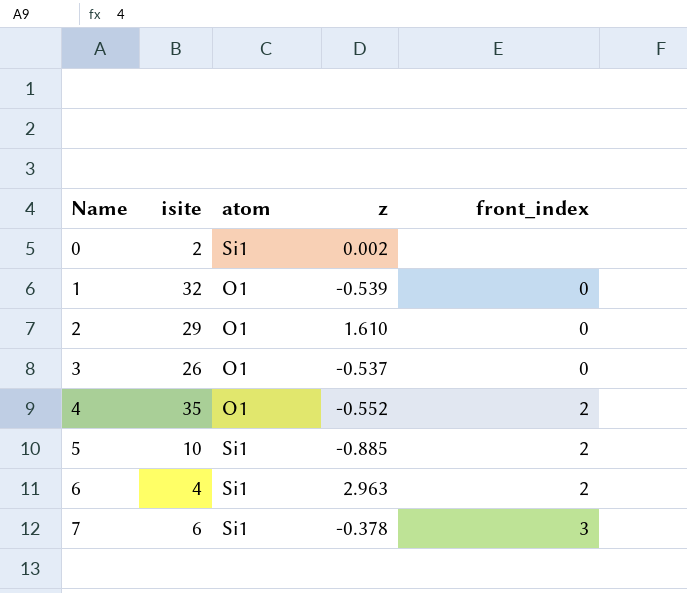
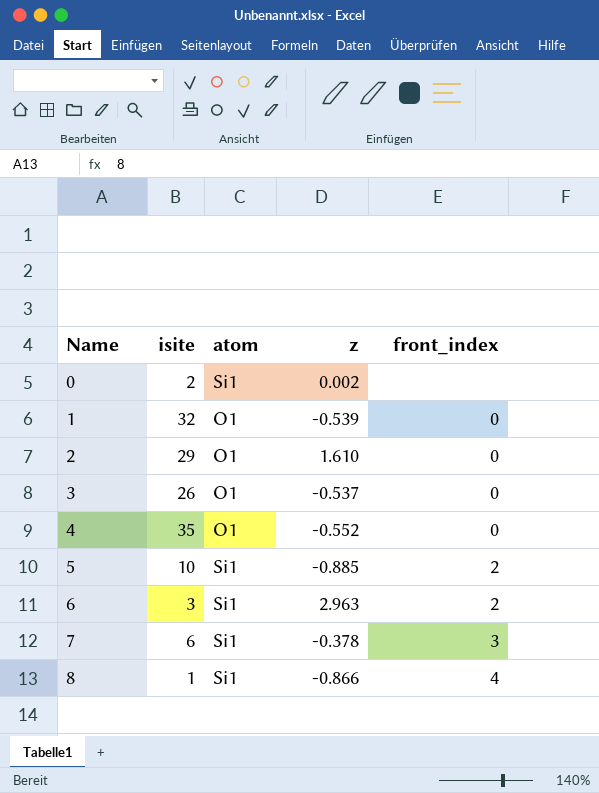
4 | front_index: 2 -> 0
6 | isite: 4 -> 3
row 8: none -> 1 | Si1 | -0.866 | 4

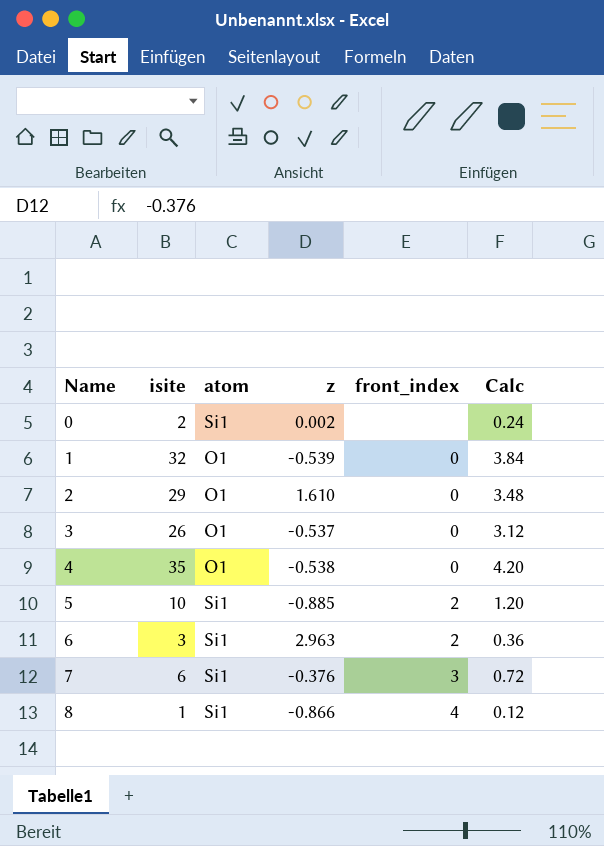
column Calc | formula: none -> [isite] * 0.12
4 | z: -0.552 -> -0.538
7 | z: -0.378 -> -0.376

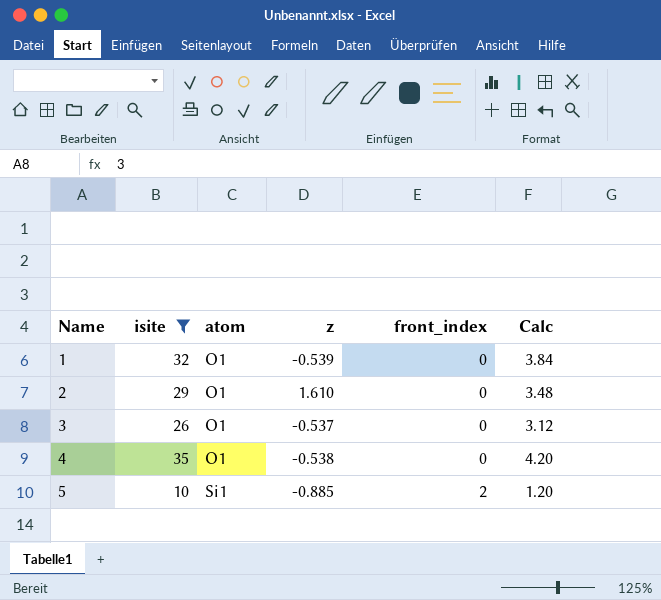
filter: none -> isite >= 10

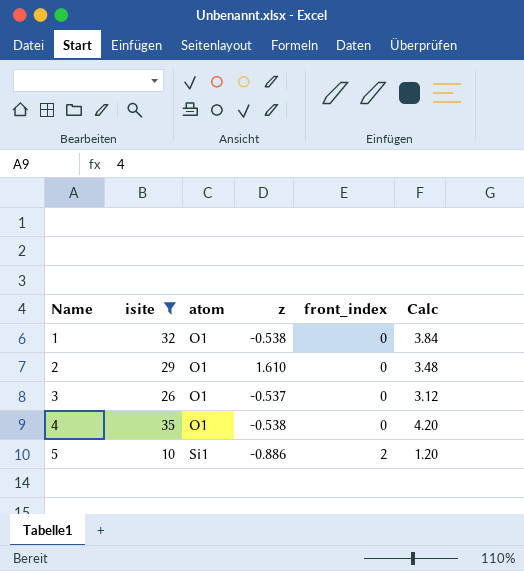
1 | z: -0.539 -> -0.538
5 | z: -0.885 -> -0.886

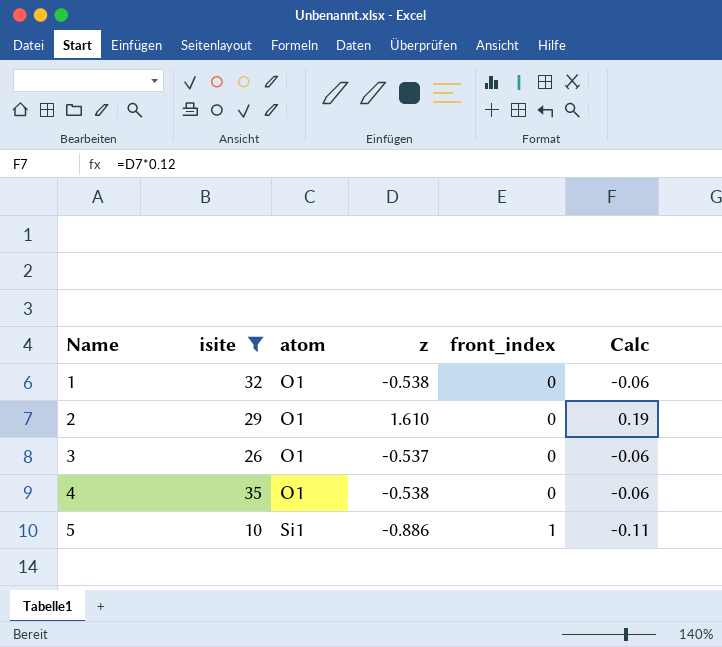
column Calc | formula: [isite] * 0.12 -> [z] * 0.12
5 | front_index: 2 -> 1

